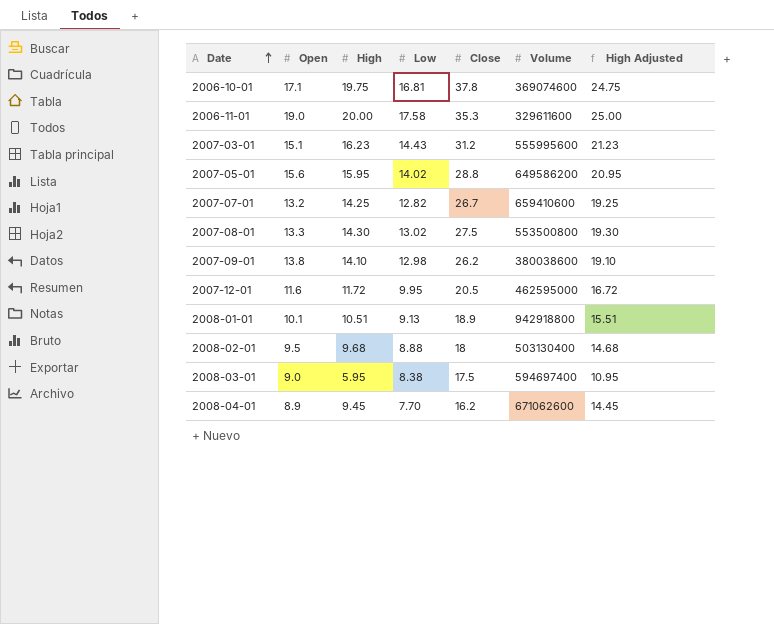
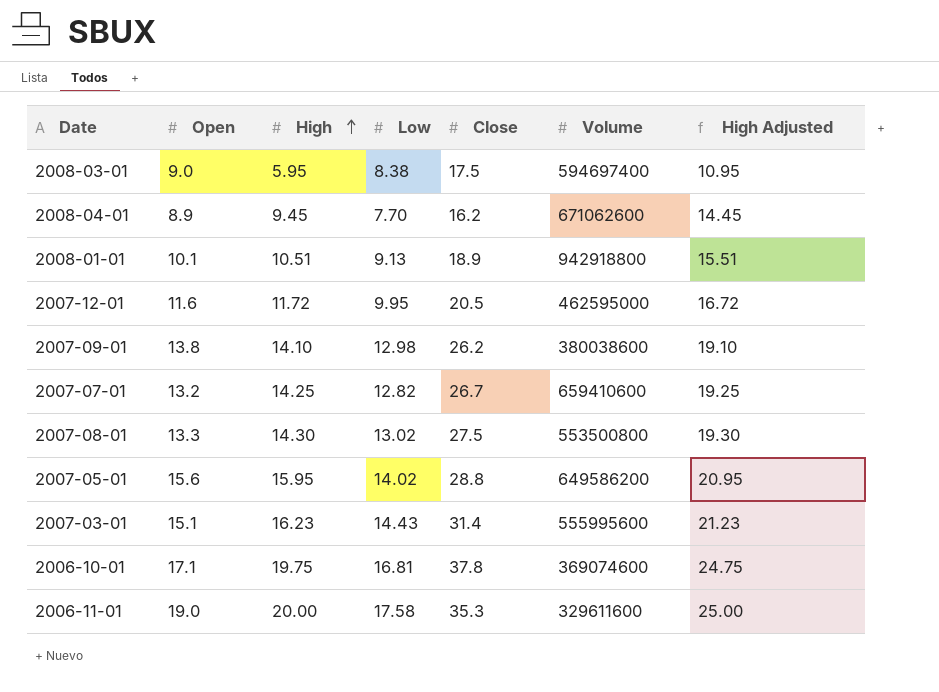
row order: Date ascending -> High ascending
row 2008-02-01: 9.5 | 9.68 | 8.88 | 18 | 503130400 | 14.68 -> none
2007-03-01 | Close: 31.2 -> 31.4

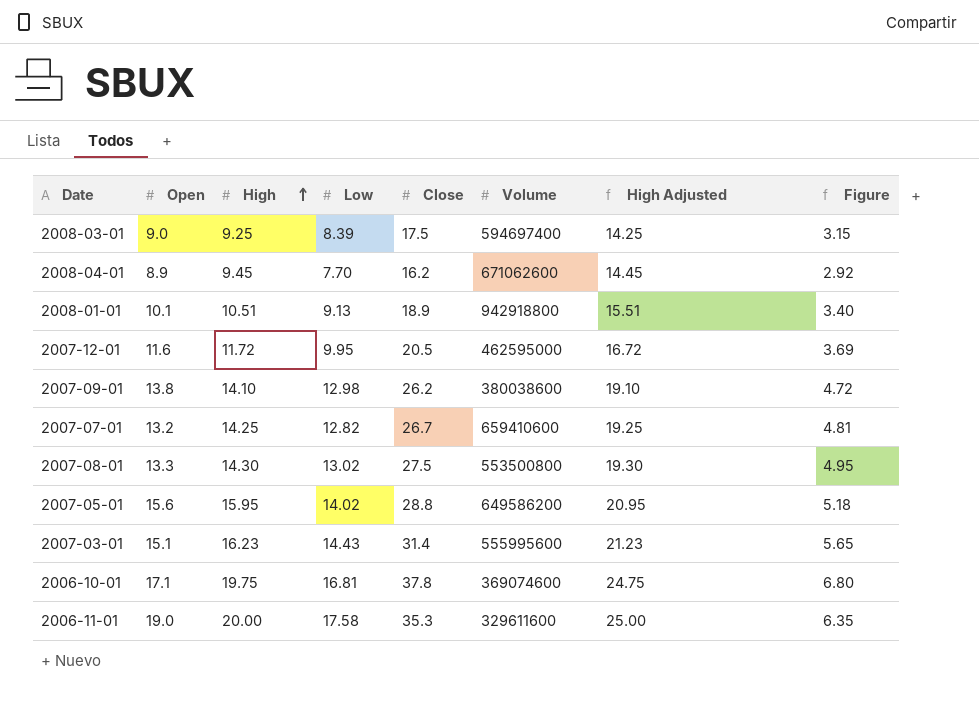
column Figure | formula: none -> [Close] * 0.18
2008-03-01 | High: 5.95 -> 9.25
2008-03-01 | Low: 8.38 -> 8.39
2008-03-01 | High Adjusted: 10.95 -> 14.25

